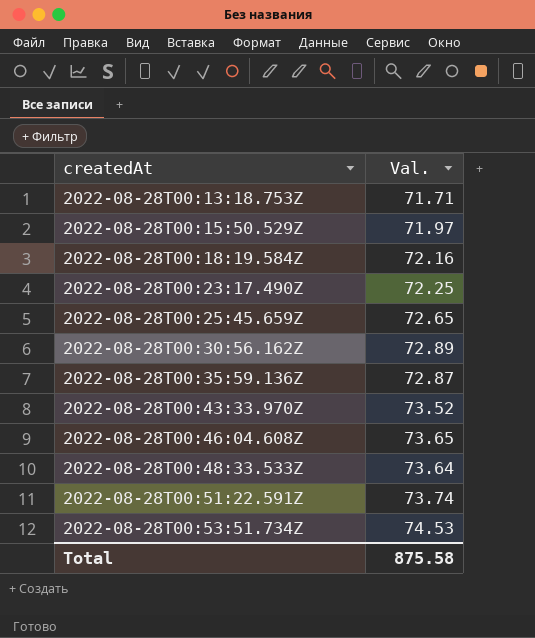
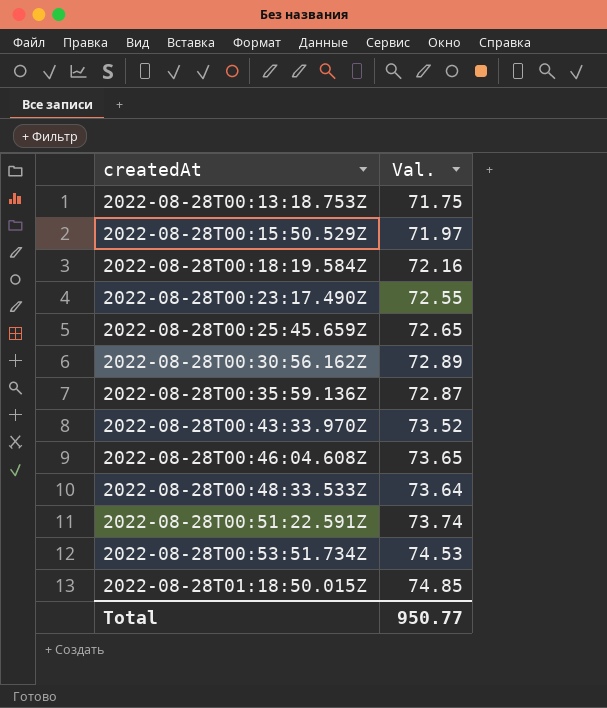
2022-08-28T00:13:18.753Z | Val.: 71.71 -> 71.75
2022-08-28T00:23:17.490Z | Val.: 72.25 -> 72.55
row 2022-08-28T01:18:50.015Z: none -> 74.85
Total | Val.: 875.58 -> 950.77

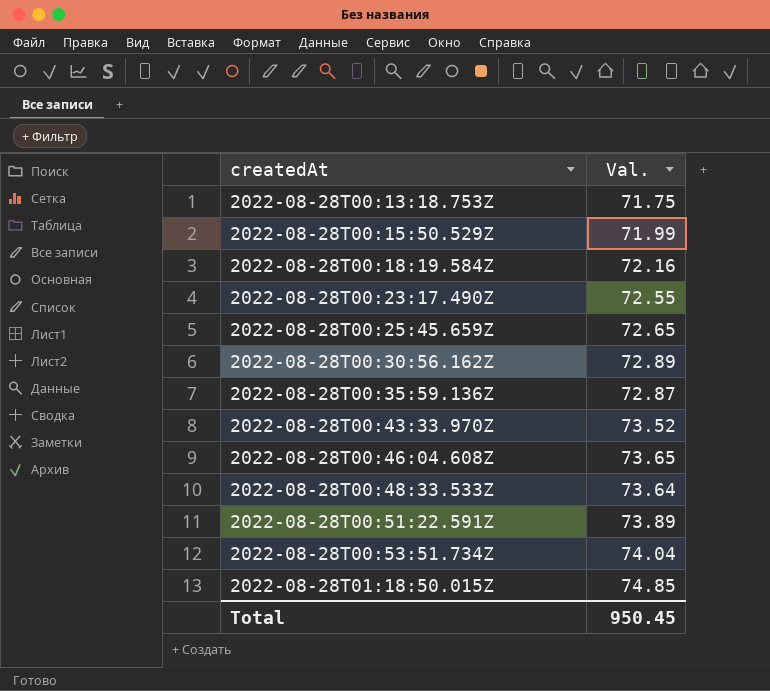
2022-08-28T00:15:50.529Z | Val.: 71.97 -> 71.99
2022-08-28T00:51:22.591Z | Val.: 73.74 -> 73.89
2022-08-28T00:53:51.734Z | Val.: 74.53 -> 74.04
Total | Val.: 950.77 -> 950.45

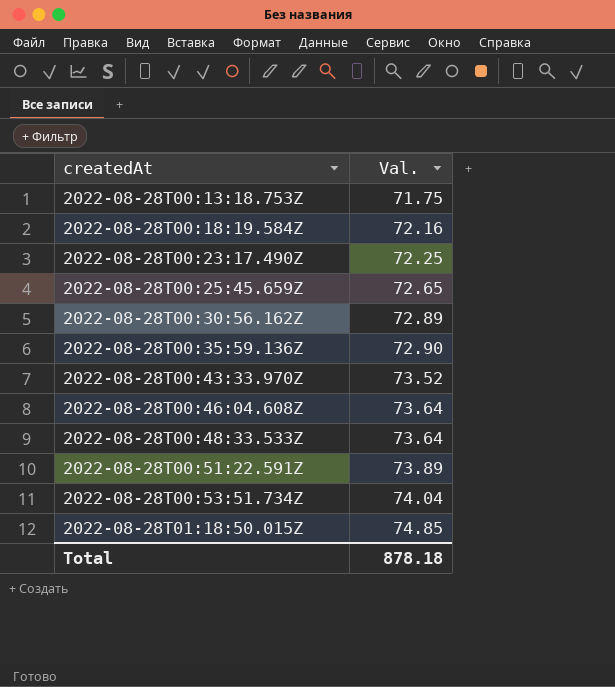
row 2022-08-28T00:15:50.529Z: 71.99 -> none
2022-08-28T00:23:17.490Z | Val.: 72.55 -> 72.25
2022-08-28T00:35:59.136Z | Val.: 72.87 -> 72.90
2022-08-28T00:46:04.608Z | Val.: 73.65 -> 73.64
Total | Val.: 950.45 -> 878.18

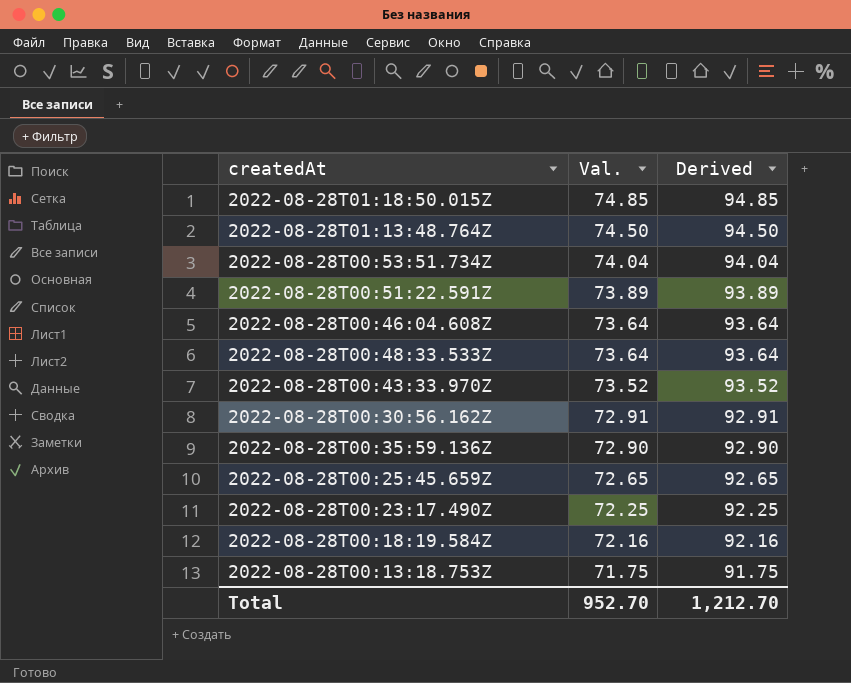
row order: createdAt ascending -> Val. descending
column Derived | formula: none -> [Val.] + 20
row 2022-08-28T01:13:48.764Z: none -> 74.50 | 94.50
2022-08-28T00:30:56.162Z | Val.: 72.89 -> 72.91
Total | Val.: 878.18 -> 952.70

